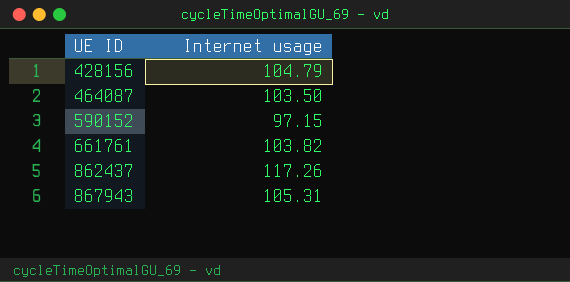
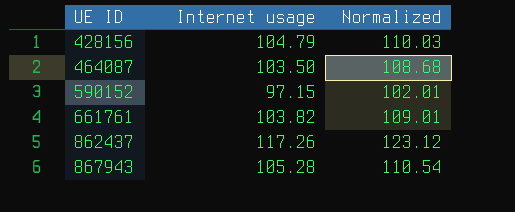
column Normalized | formula: none -> [Internet usage] * 1.05
867943 | Internet usage: 105.31 -> 105.28

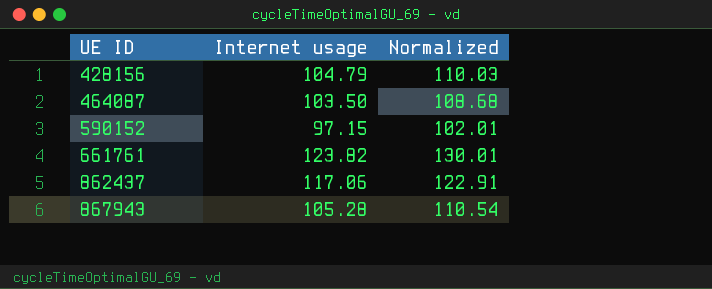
661761 | Internet usage: 103.82 -> 123.82
661761 | Normalized: 109.01 -> 130.01
862437 | Internet usage: 117.26 -> 117.06
862437 | Normalized: 123.12 -> 122.91

